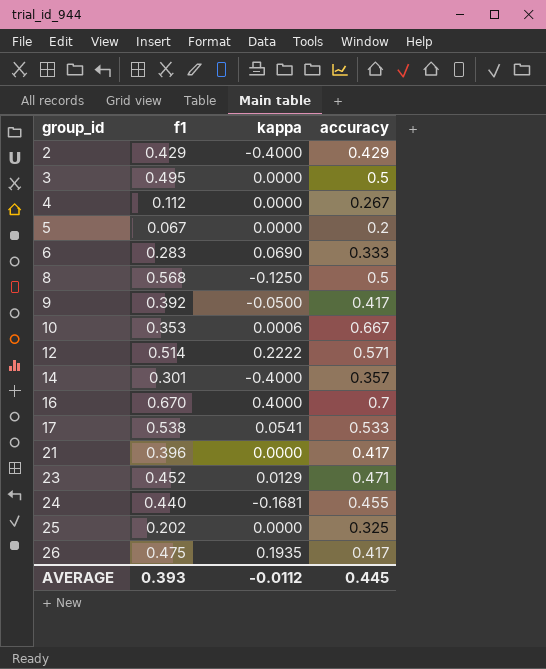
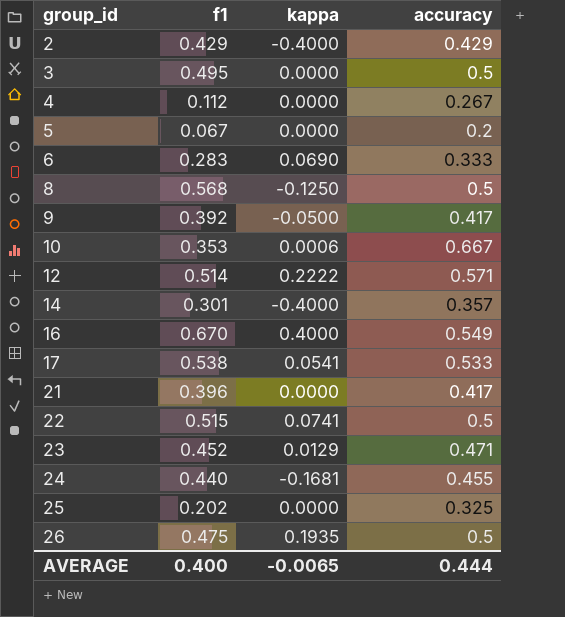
16 | accuracy: 0.7 -> 0.549
row 22: none -> 0.515 | 0.0741 | 0.5
26 | accuracy: 0.417 -> 0.5
AVERAGE | f1: 0.393 -> 0.400
AVERAGE | kappa: -0.0112 -> -0.0065
AVERAGE | accuracy: 0.445 -> 0.444

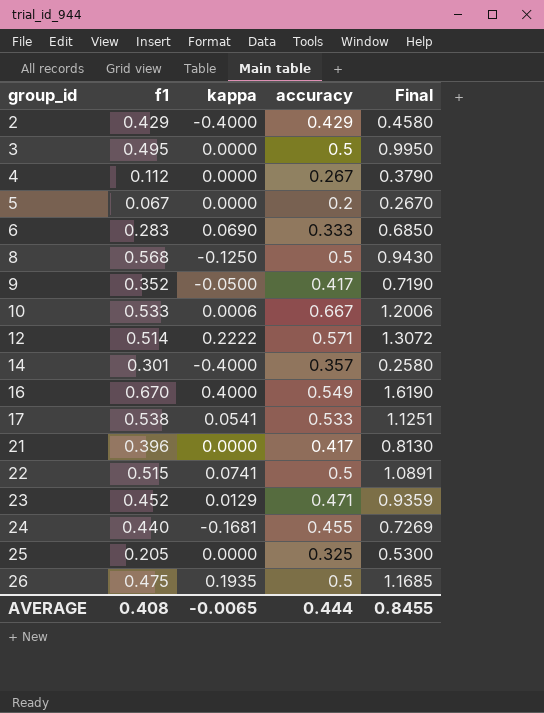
column Final | formula: none -> [f1] + [kappa] + [accuracy]
9 | f1: 0.392 -> 0.352
10 | f1: 0.353 -> 0.533
25 | f1: 0.202 -> 0.205
AVERAGE | f1: 0.400 -> 0.408

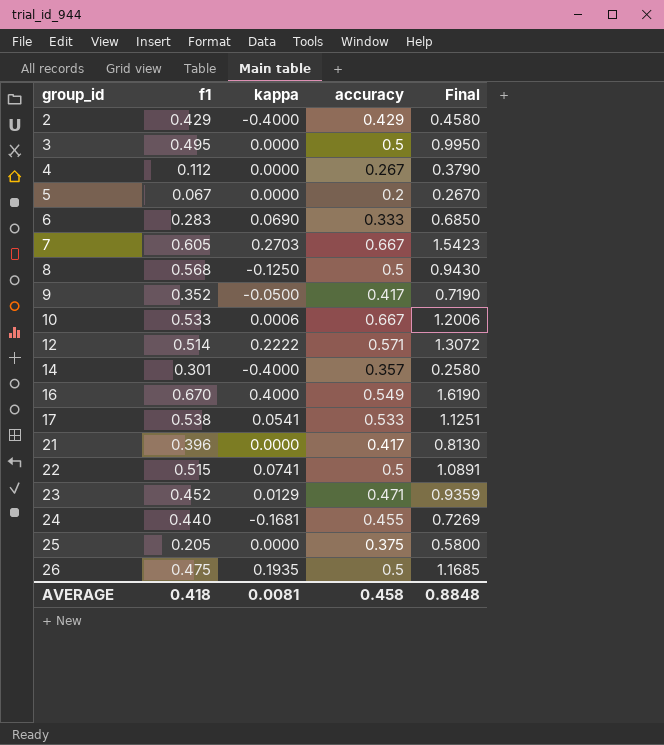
row 7: none -> 0.605 | 0.2703 | 0.667 | 1.5423
25 | accuracy: 0.325 -> 0.375
25 | Final: 0.5300 -> 0.5800
AVERAGE | f1: 0.408 -> 0.418
AVERAGE | kappa: -0.0065 -> 0.0081
AVERAGE | accuracy: 0.444 -> 0.458
AVERAGE | Final: 0.8455 -> 0.8848

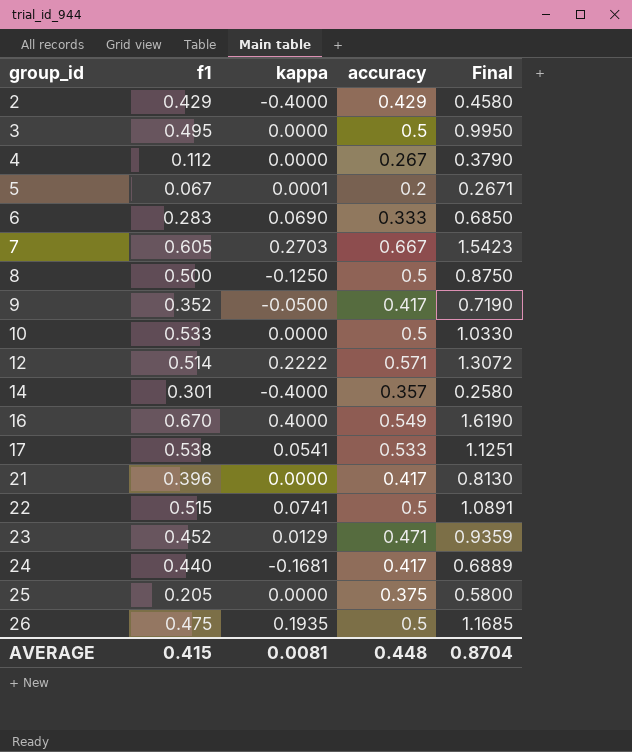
5 | kappa: 0.0000 -> 0.0001
5 | Final: 0.2670 -> 0.2671
8 | f1: 0.568 -> 0.500
8 | Final: 0.9430 -> 0.8750
10 | kappa: 0.0006 -> 0.0000
10 | accuracy: 0.667 -> 0.5
10 | Final: 1.2006 -> 1.0330
24 | accuracy: 0.455 -> 0.417
24 | Final: 0.7269 -> 0.6889
AVERAGE | f1: 0.418 -> 0.415
AVERAGE | accuracy: 0.458 -> 0.448
AVERAGE | Final: 0.8848 -> 0.8704

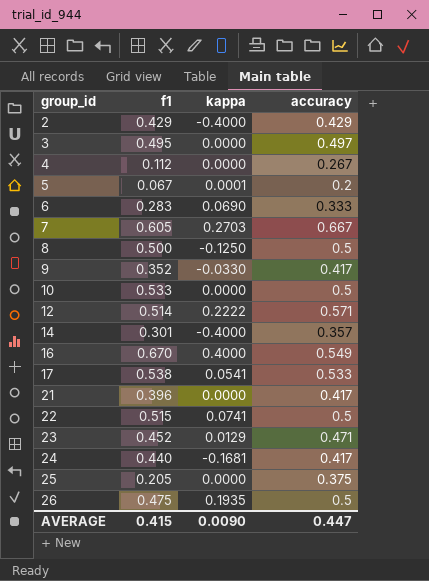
column Final | formula: [f1] + [kappa] + [accuracy] -> none
3 | accuracy: 0.5 -> 0.497
9 | kappa: -0.0500 -> -0.0330
AVERAGE | kappa: 0.0081 -> 0.0090
AVERAGE | accuracy: 0.448 -> 0.447

